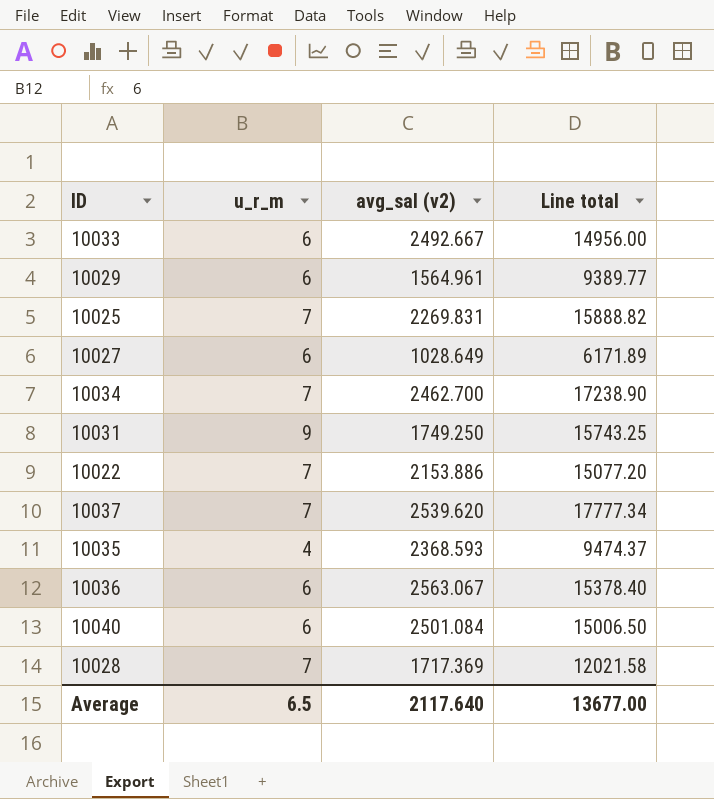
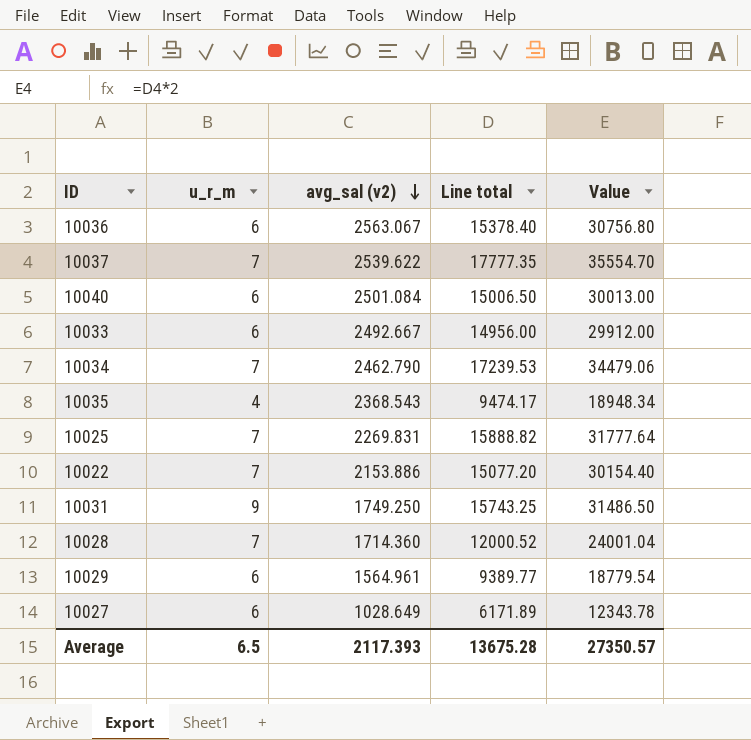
row order: none -> avg_sal (v2) descending
column Value | formula: none -> [Line total] * 2
10037 | avg_sal (v2): 2539.620 -> 2539.622
10037 | Line total: 17777.34 -> 17777.35
10034 | avg_sal (v2): 2462.700 -> 2462.790
10034 | Line total: 17238.90 -> 17239.53
10035 | avg_sal (v2): 2368.593 -> 2368.543
10035 | Line total: 9474.37 -> 9474.17
10028 | avg_sal (v2): 1717.369 -> 1714.360
10028 | Line total: 12021.58 -> 12000.52
Average | avg_sal (v2): 2117.640 -> 2117.393
Average | Line total: 13677.00 -> 13675.28

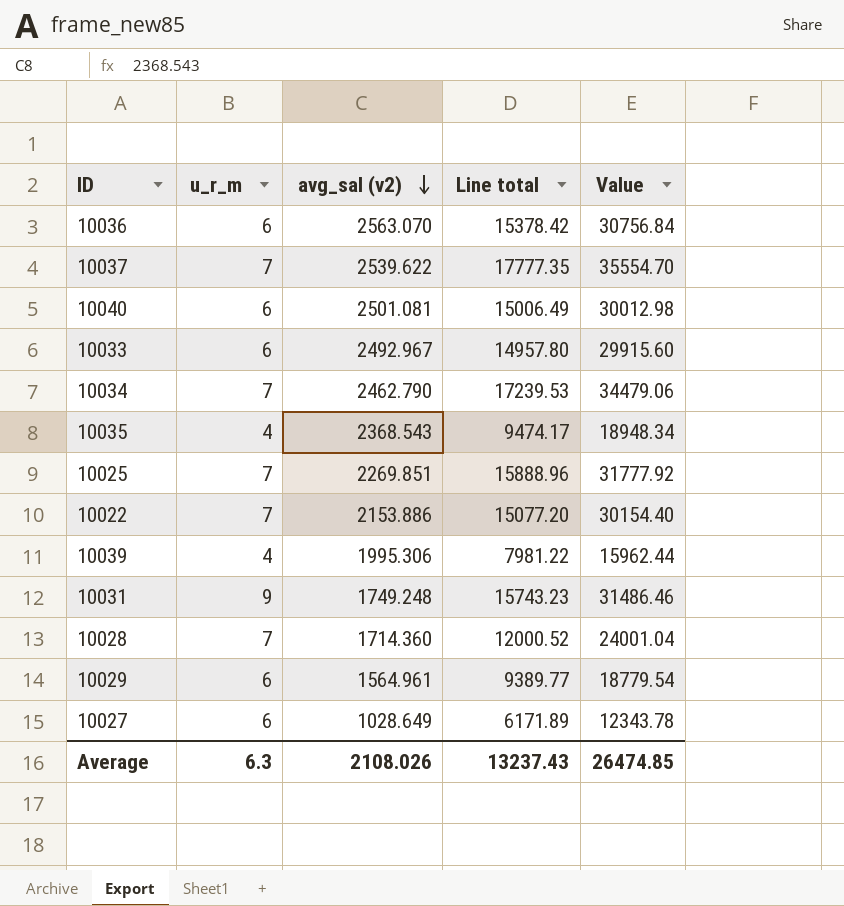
10036 | avg_sal (v2): 2563.067 -> 2563.070
10036 | Line total: 15378.40 -> 15378.42
10036 | Value: 30756.80 -> 30756.84
10040 | avg_sal (v2): 2501.084 -> 2501.081
10040 | Line total: 15006.50 -> 15006.49
10040 | Value: 30013.00 -> 30012.98
10033 | avg_sal (v2): 2492.667 -> 2492.967
10033 | Line total: 14956.00 -> 14957.80
10033 | Value: 29912.00 -> 29915.60
10025 | avg_sal (v2): 2269.831 -> 2269.851
10025 | Line total: 15888.82 -> 15888.96
10025 | Value: 31777.64 -> 31777.92
row 10039: none -> 4 | 1995.306 | 7981.22 | 15962.44
10031 | avg_sal (v2): 1749.250 -> 1749.248
10031 | Line total: 15743.25 -> 15743.23
10031 | Value: 31486.50 -> 31486.46
Average | u_r_m: 6.5 -> 6.3
Average | avg_sal (v2): 2117.393 -> 2108.026
Average | Line total: 13675.28 -> 13237.43
Average | Value: 27350.57 -> 26474.85

